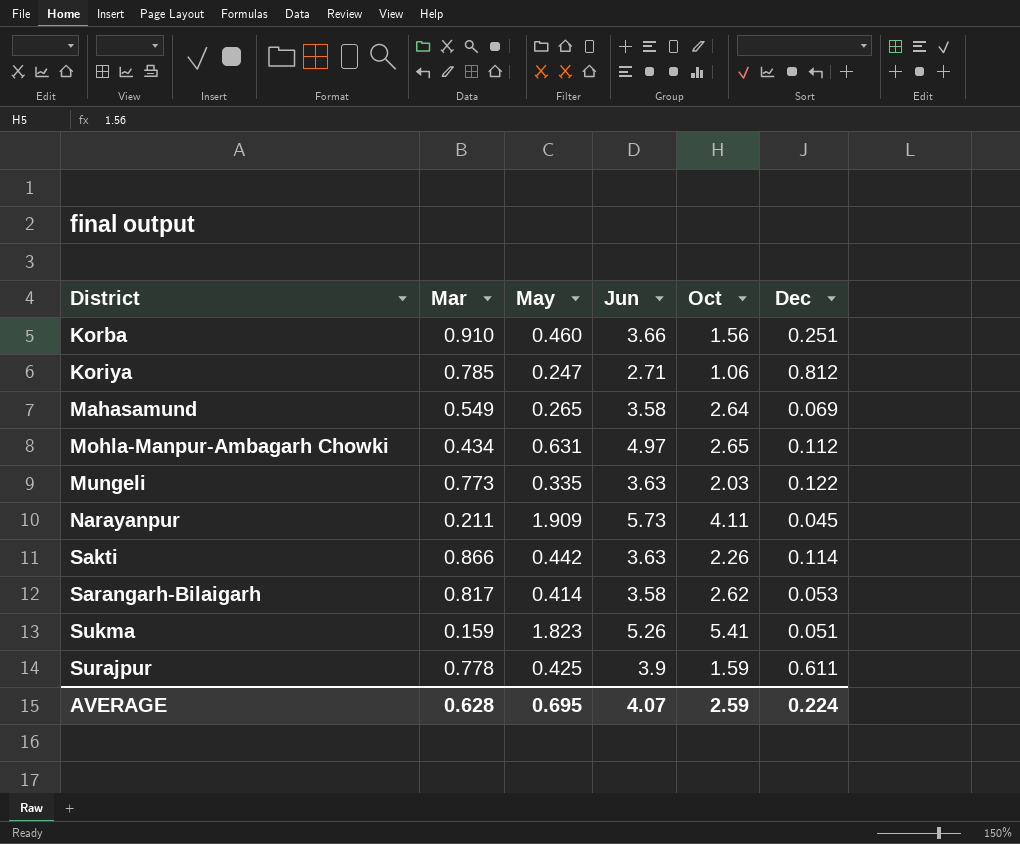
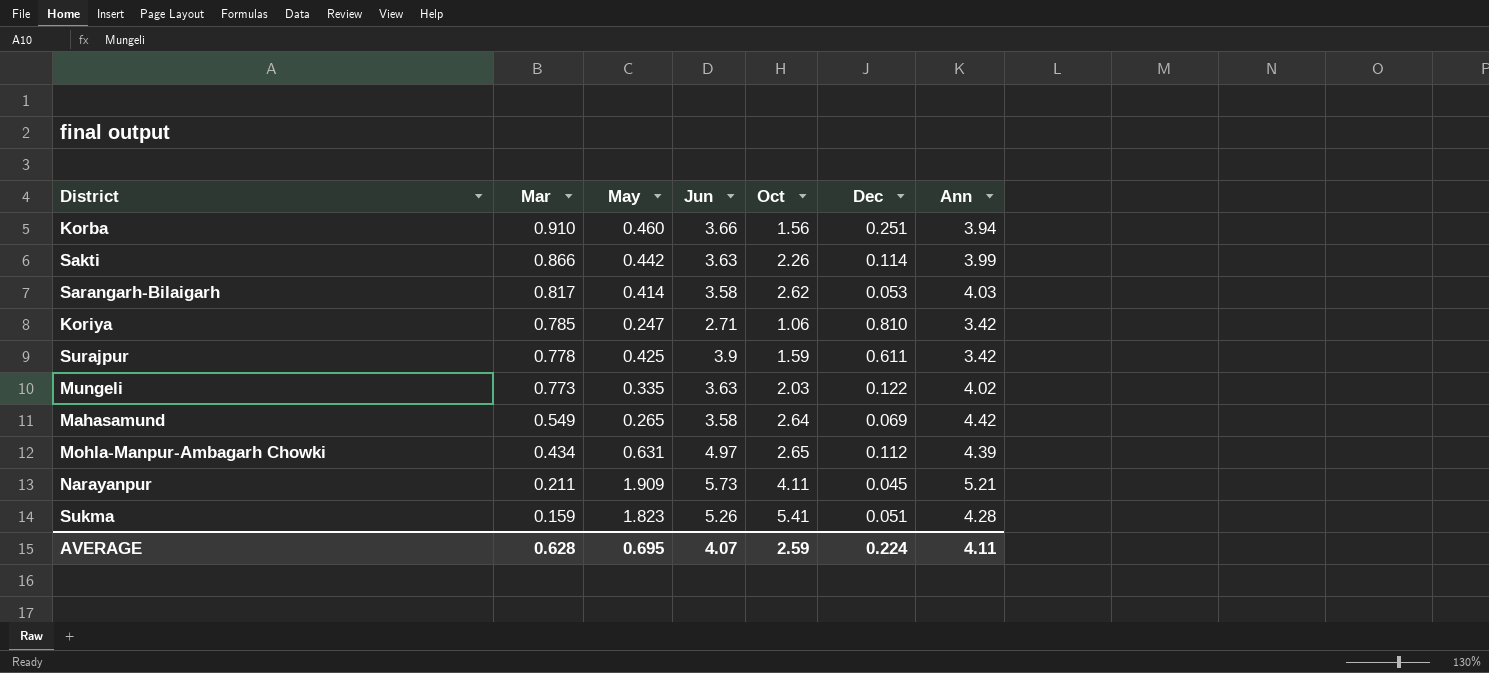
row order: District ascending -> Mar descending
column Ann | position: none -> 7
Koriya | Dec: 0.812 -> 0.810

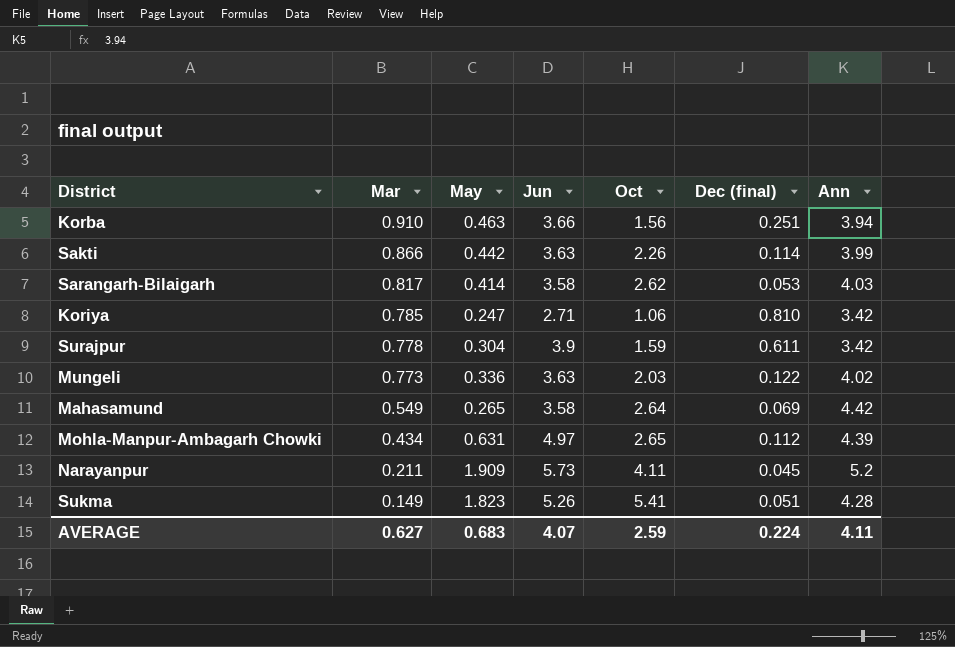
column name: Dec -> Dec (final)
Korba | May: 0.460 -> 0.463
Surajpur | May: 0.425 -> 0.304
Mungeli | May: 0.335 -> 0.336
Narayanpur | Ann: 5.21 -> 5.2
Sukma | Mar: 0.159 -> 0.149
AVERAGE | Mar: 0.628 -> 0.627
AVERAGE | May: 0.695 -> 0.683

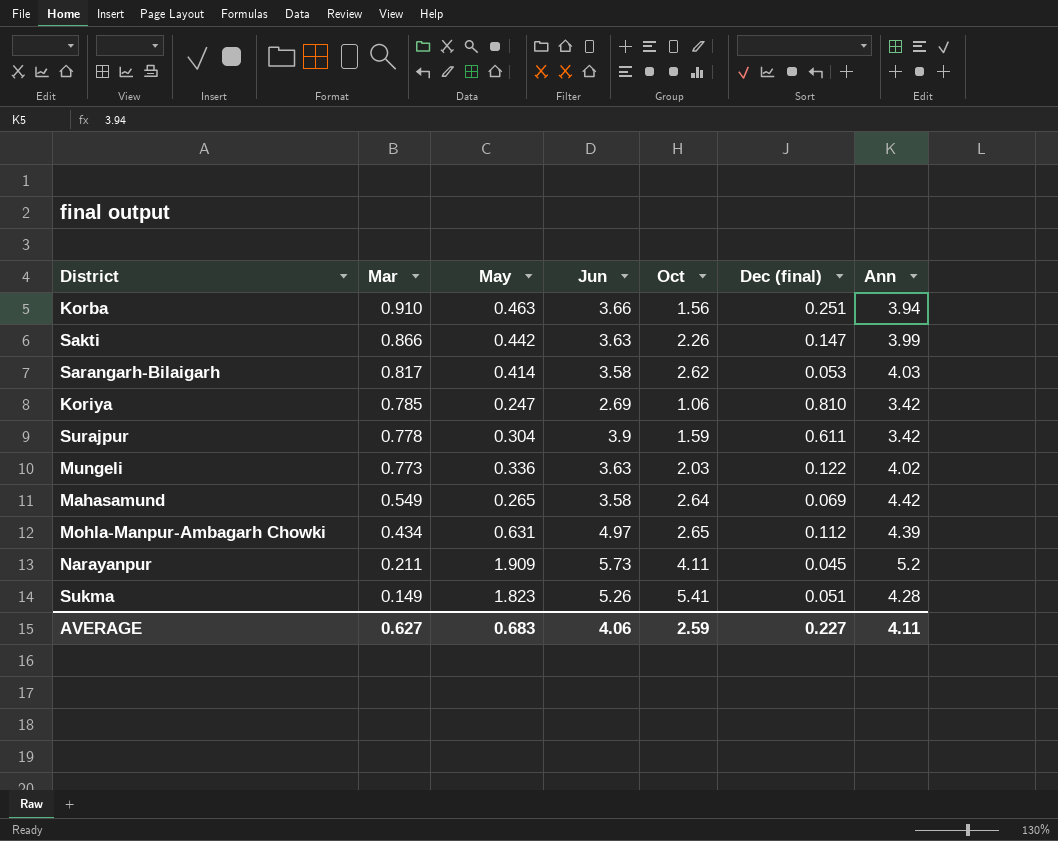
Sakti | Dec (final): 0.114 -> 0.147
Koriya | Jun: 2.71 -> 2.69
AVERAGE | Jun: 4.07 -> 4.06
AVERAGE | Dec (final): 0.224 -> 0.227

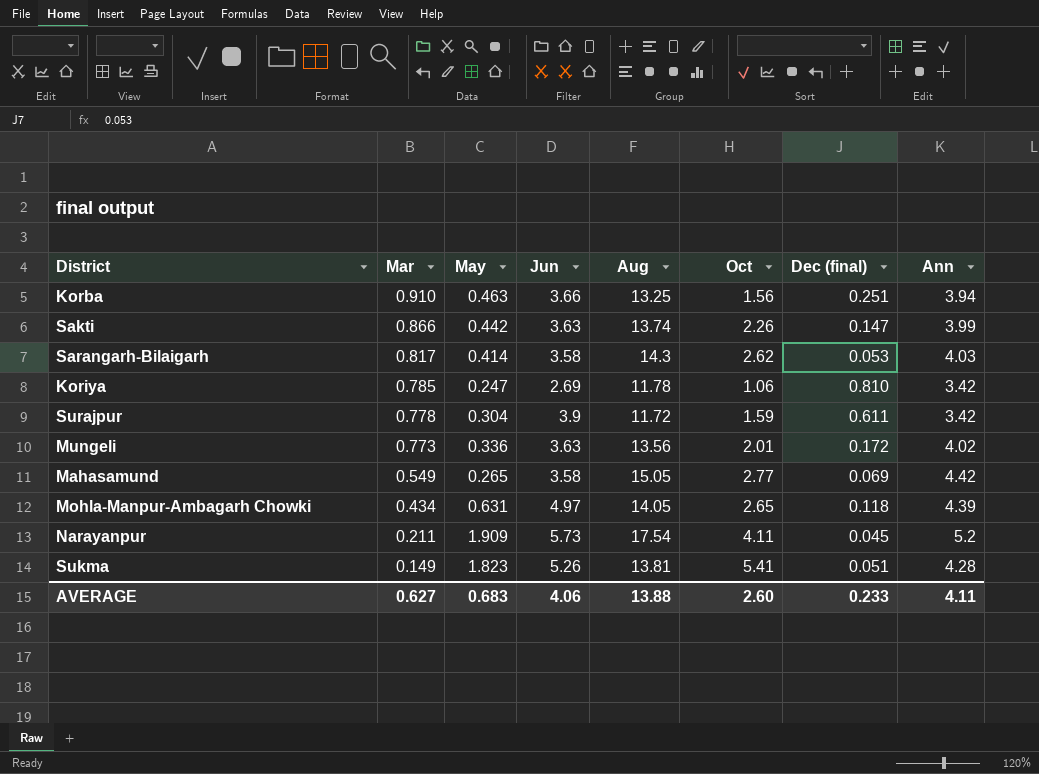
column Aug | position: none -> 5
Mungeli | Oct: 2.03 -> 2.01
Mungeli | Dec (final): 0.122 -> 0.172
Mahasamund | Oct: 2.64 -> 2.77
Mohla-Manpur-Ambagarh Chowki | Dec (final): 0.112 -> 0.118
AVERAGE | Oct: 2.59 -> 2.60
AVERAGE | Dec (final): 0.227 -> 0.233

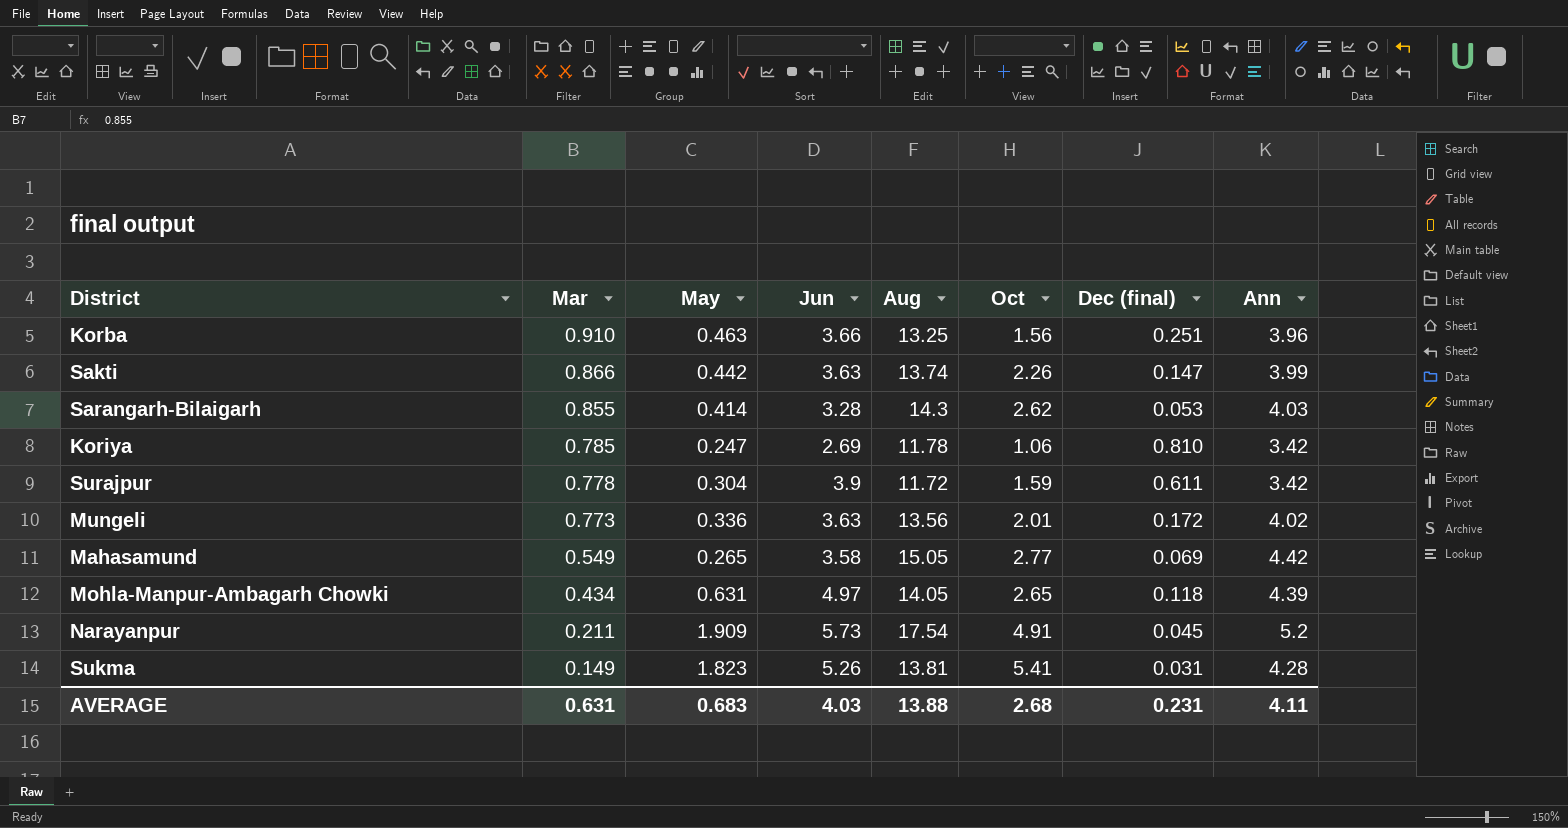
Korba | Ann: 3.94 -> 3.96
Sarangarh-Bilaigarh | Mar: 0.817 -> 0.855
Sarangarh-Bilaigarh | Jun: 3.58 -> 3.28
Narayanpur | Oct: 4.11 -> 4.91
Sukma | Dec (final): 0.051 -> 0.031
AVERAGE | Mar: 0.627 -> 0.631
AVERAGE | Jun: 4.06 -> 4.03
AVERAGE | Oct: 2.60 -> 2.68
AVERAGE | Dec (final): 0.233 -> 0.231

